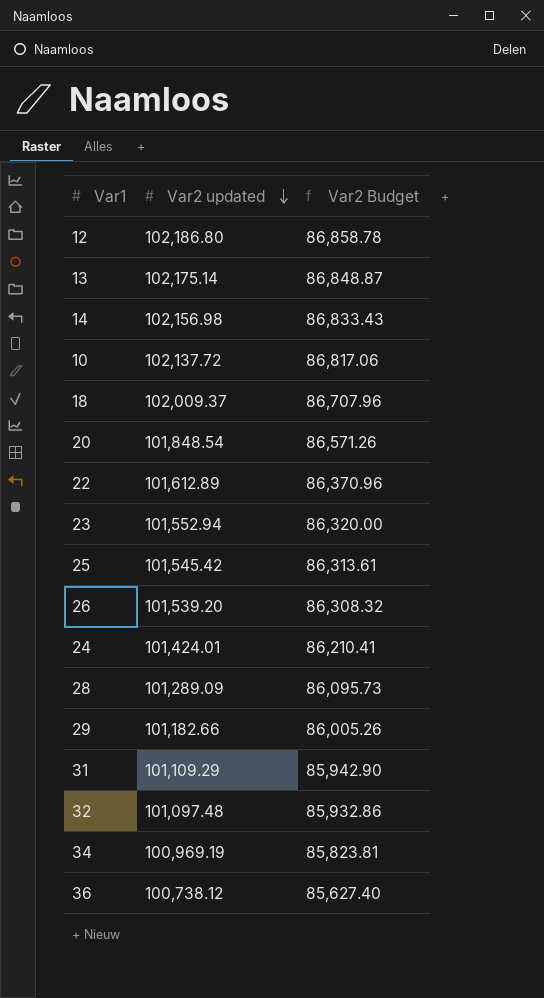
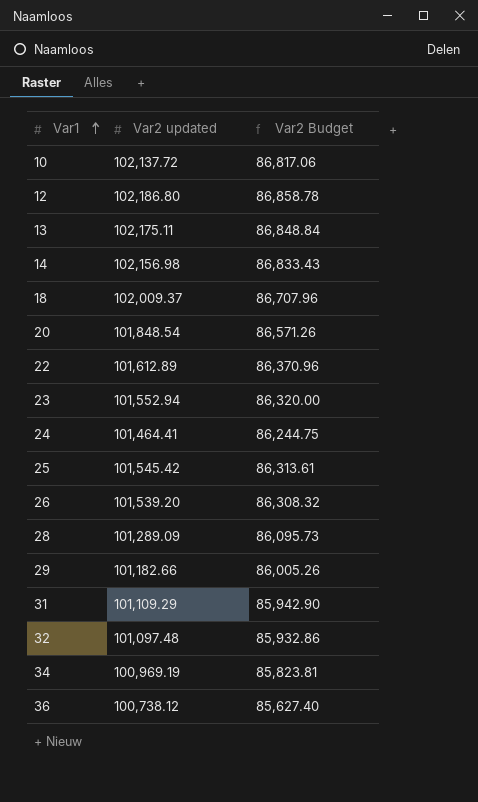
row order: Var2 updated descending -> Var1 ascending
13 | Var2 updated: 102,175.14 -> 102,175.11
13 | Var2 Budget: 86,848.87 -> 86,848.84
24 | Var2 updated: 101,424.01 -> 101,464.41
24 | Var2 Budget: 86,210.41 -> 86,244.75

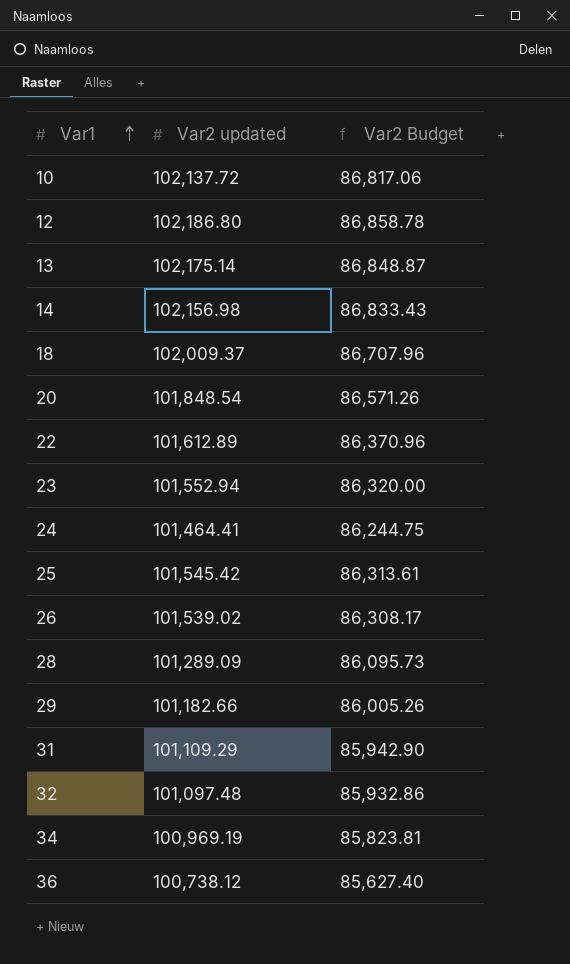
13 | Var2 updated: 102,175.11 -> 102,175.14
13 | Var2 Budget: 86,848.84 -> 86,848.87
26 | Var2 updated: 101,539.20 -> 101,539.02
26 | Var2 Budget: 86,308.32 -> 86,308.17

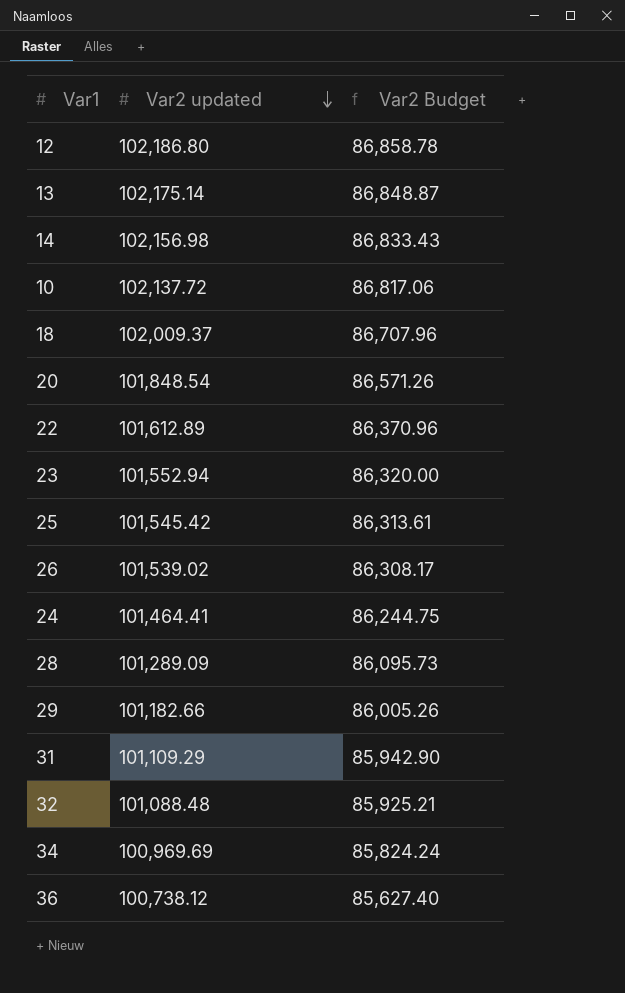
row order: Var1 ascending -> Var2 updated descending
32 | Var2 updated: 101,097.48 -> 101,088.48
32 | Var2 Budget: 85,932.86 -> 85,925.21
34 | Var2 updated: 100,969.19 -> 100,969.69
34 | Var2 Budget: 85,823.81 -> 85,824.24

